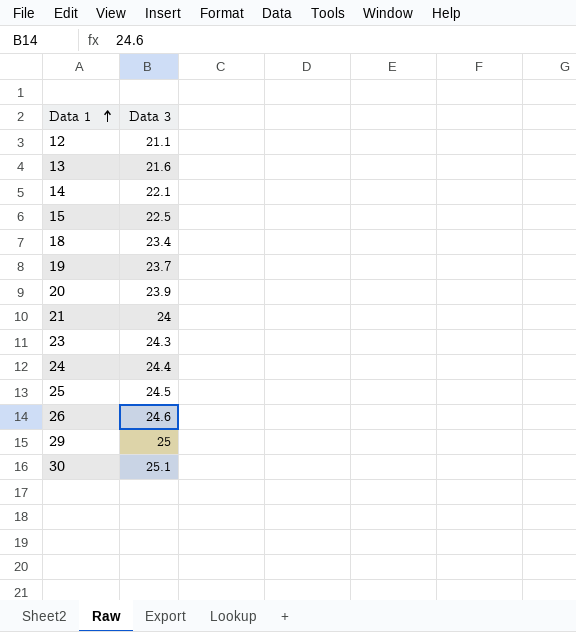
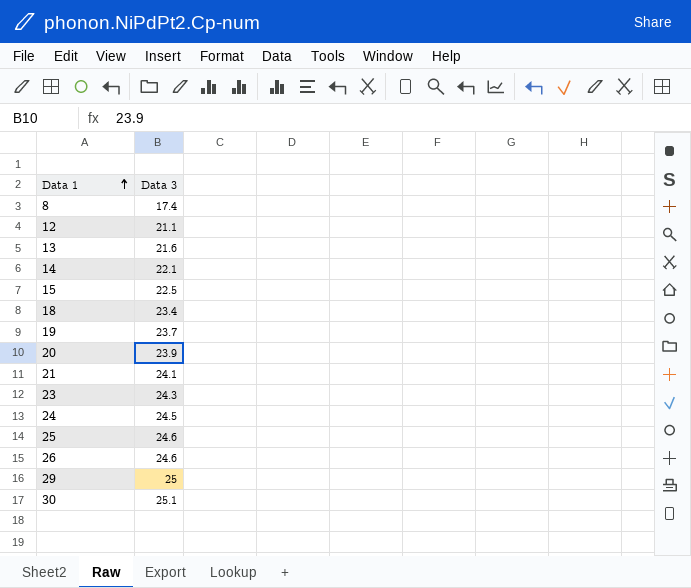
row 8: none -> 17.4
21 | Data 3: 24 -> 24.1
24 | Data 3: 24.4 -> 24.5
25 | Data 3: 24.5 -> 24.6

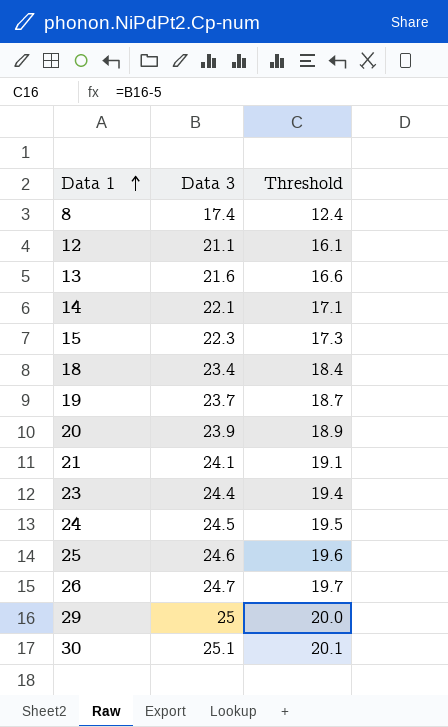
column Threshold | formula: none -> [Data 3] - 5
15 | Data 3: 22.5 -> 22.3
23 | Data 3: 24.3 -> 24.4
26 | Data 3: 24.6 -> 24.7

